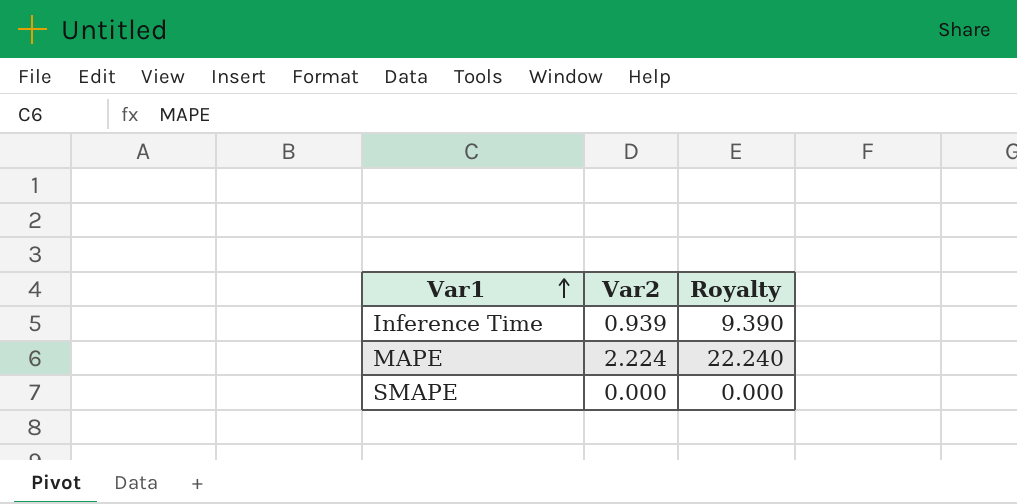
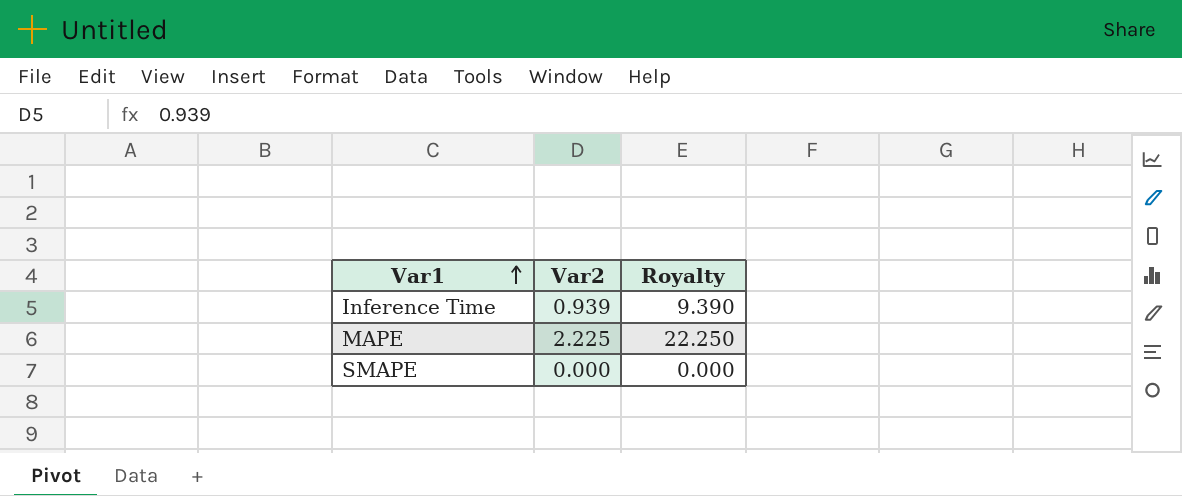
MAPE | Var2: 2.224 -> 2.225
MAPE | Royalty: 22.240 -> 22.250

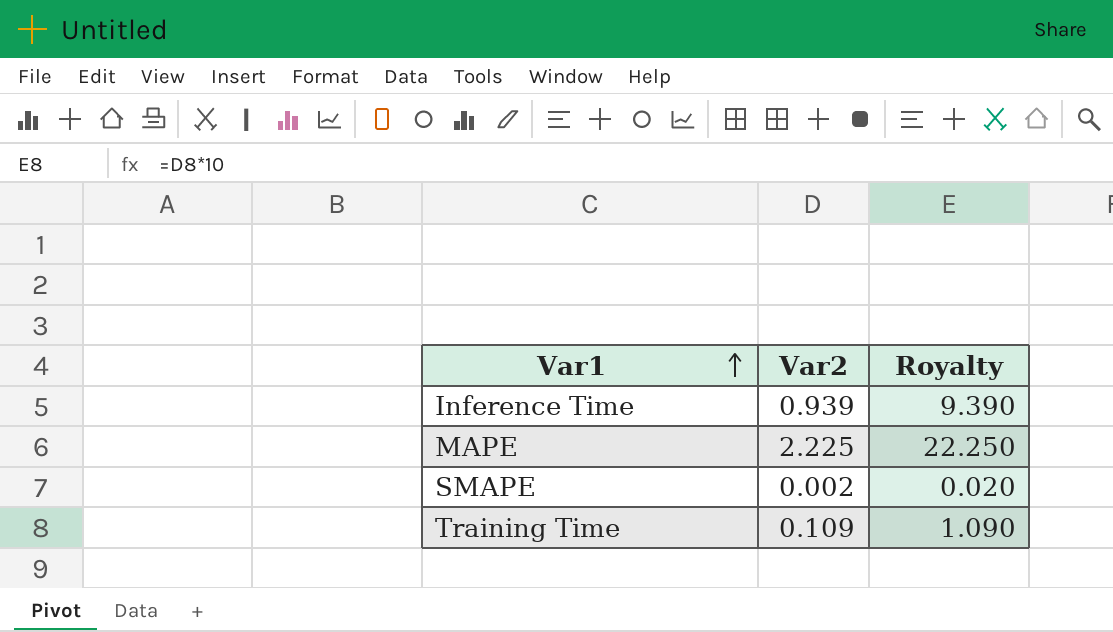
SMAPE | Var2: 0.000 -> 0.002
SMAPE | Royalty: 0.000 -> 0.020
row Training Time: none -> 0.109 | 1.090

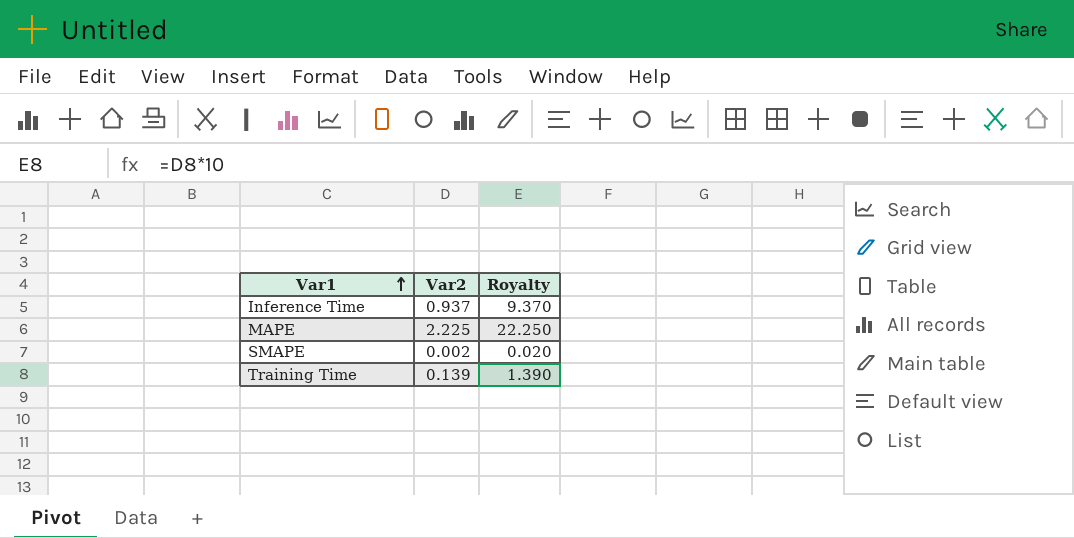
Inference Time | Var2: 0.939 -> 0.937
Inference Time | Royalty: 9.390 -> 9.370
Training Time | Var2: 0.109 -> 0.139
Training Time | Royalty: 1.090 -> 1.390

